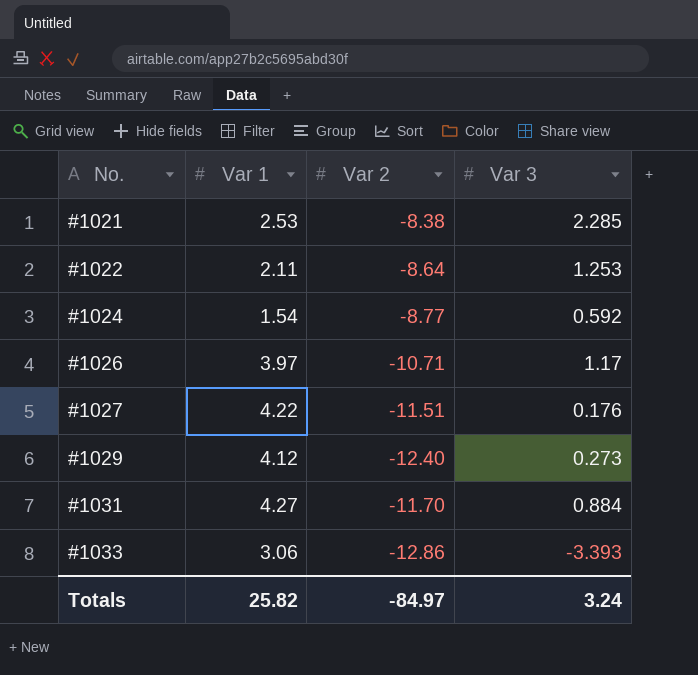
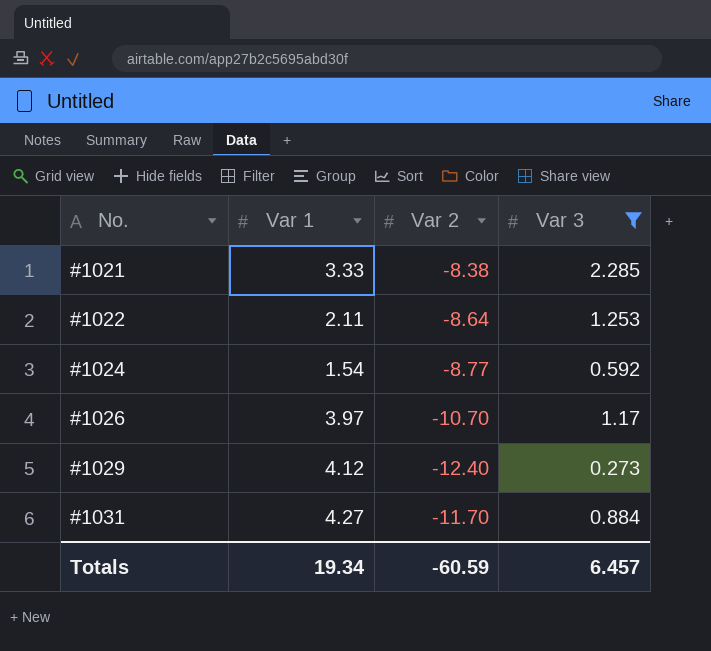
filter: none -> Var 3 >= 0.273
#1021 | Var 1: 2.53 -> 3.33
#1026 | Var 2: -10.71 -> -10.70
Totals | Var 1: 25.82 -> 19.34
Totals | Var 2: -84.97 -> -60.59
Totals | Var 3: 3.24 -> 6.457

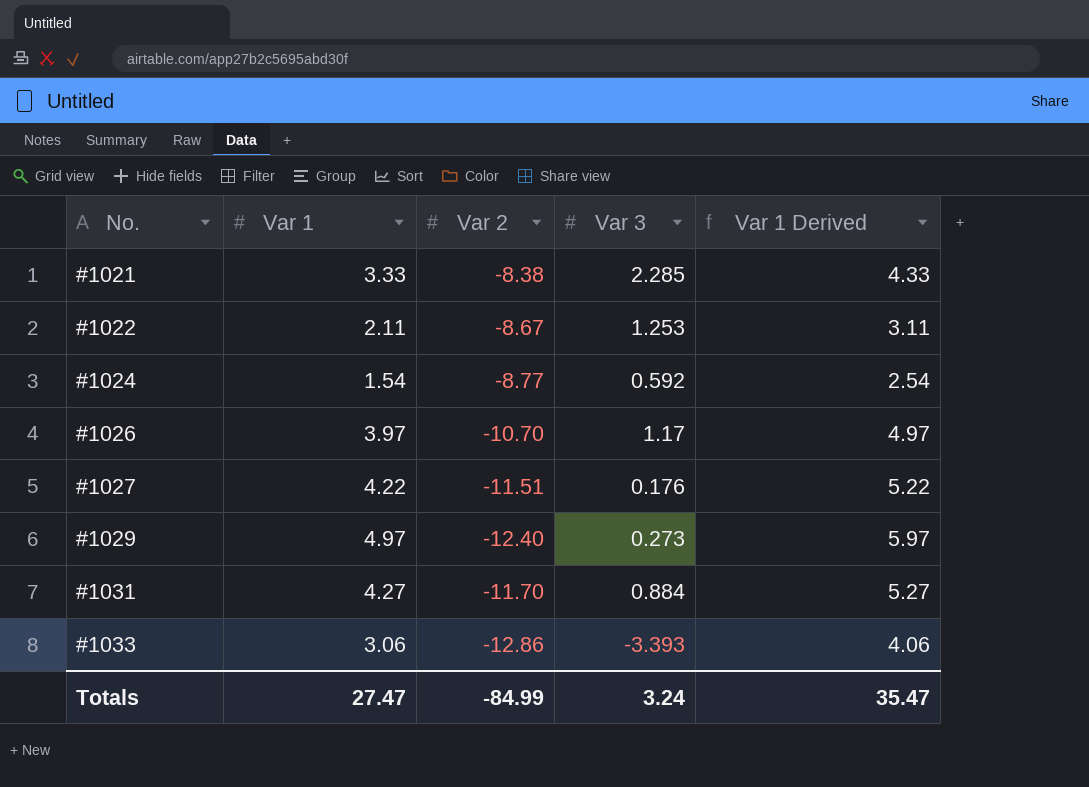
filter: Var 3 >= 0.273 -> none
column Var 1 Derived | formula: none -> [Var 1] + 1
#1022 | Var 2: -8.64 -> -8.67
#1029 | Var 1: 4.12 -> 4.97
Totals | Var 1: 19.34 -> 27.47
Totals | Var 2: -60.59 -> -84.99
Totals | Var 3: 6.457 -> 3.24

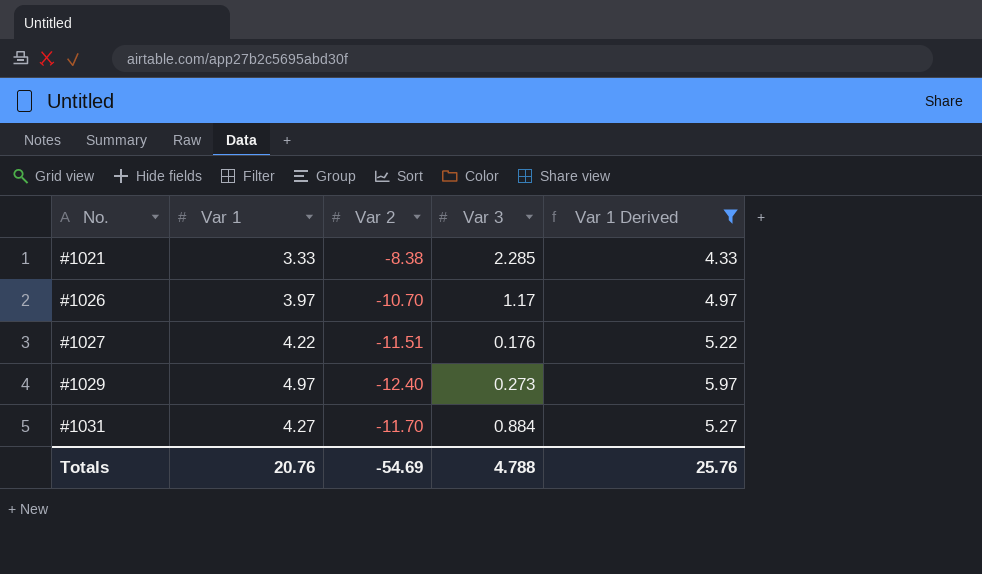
filter: none -> Var 1 Derived >= 4.33
Totals | Var 1: 27.47 -> 20.76
Totals | Var 2: -84.99 -> -54.69
Totals | Var 3: 3.24 -> 4.788
Totals | Var 1 Derived: 35.47 -> 25.76

